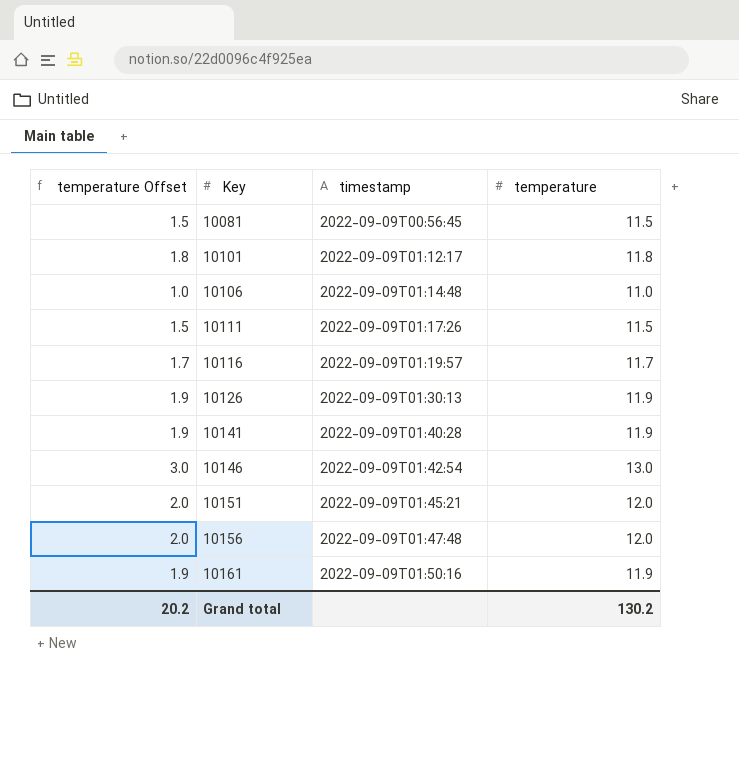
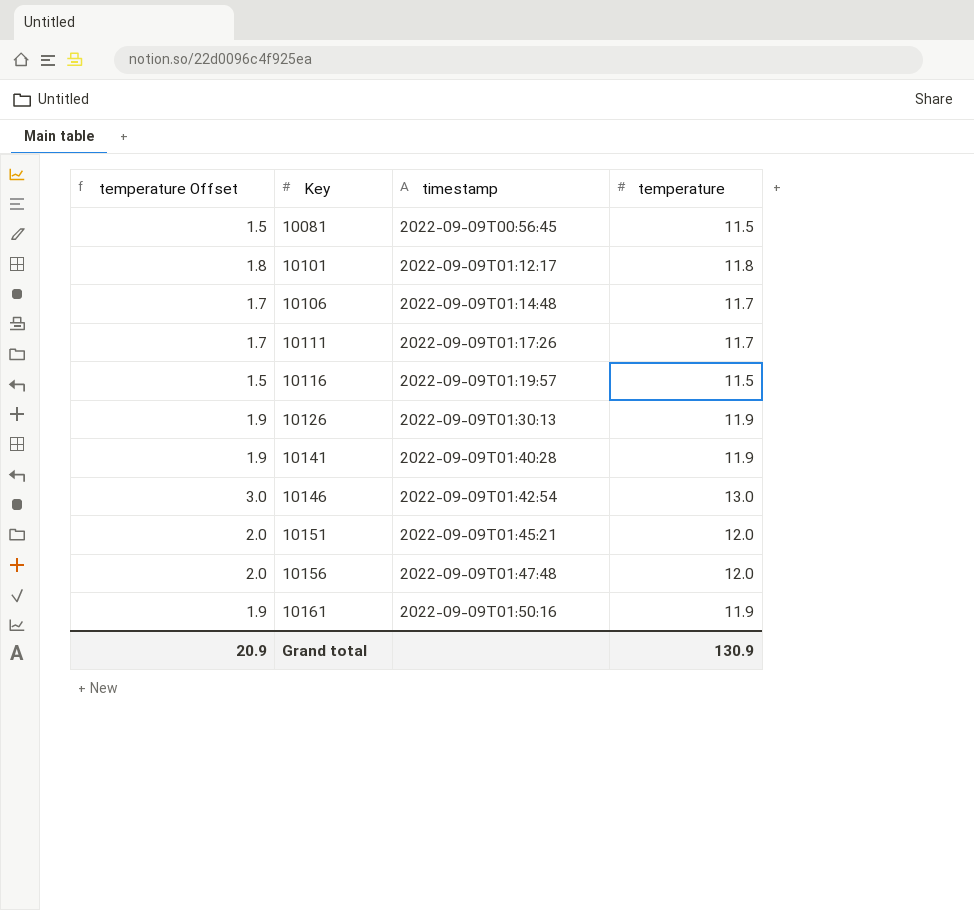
10106 | temperature Offset: 1.0 -> 1.7
10106 | temperature: 11.0 -> 11.7
10111 | temperature Offset: 1.5 -> 1.7
10111 | temperature: 11.5 -> 11.7
10116 | temperature Offset: 1.7 -> 1.5
10116 | temperature: 11.7 -> 11.5
Grand total | temperature Offset: 20.2 -> 20.9
Grand total | temperature: 130.2 -> 130.9

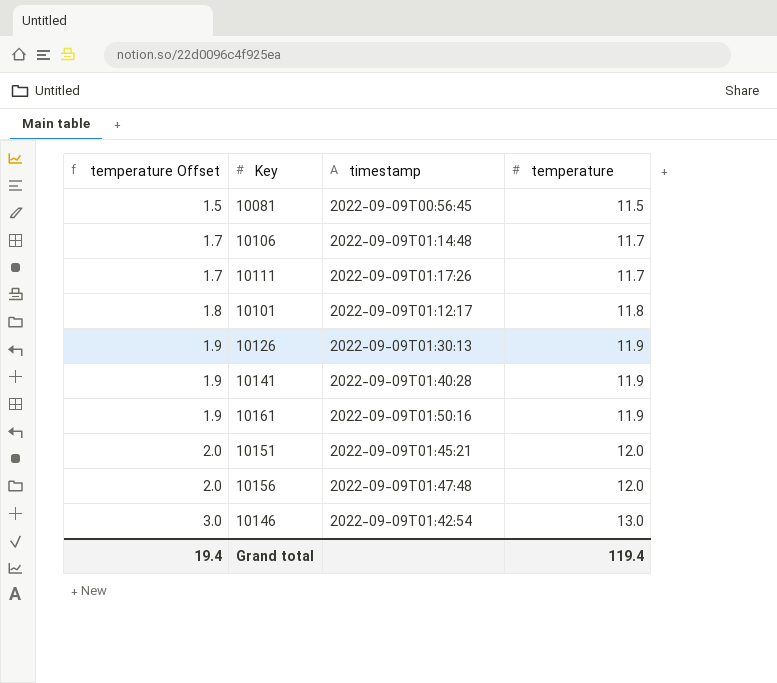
row order: Key ascending -> temperature Offset ascending
row 10116: 1.5 | 2022-09-09T01:19:57 | 11.5 -> none
Grand total | temperature Offset: 20.9 -> 19.4
Grand total | temperature: 130.9 -> 119.4

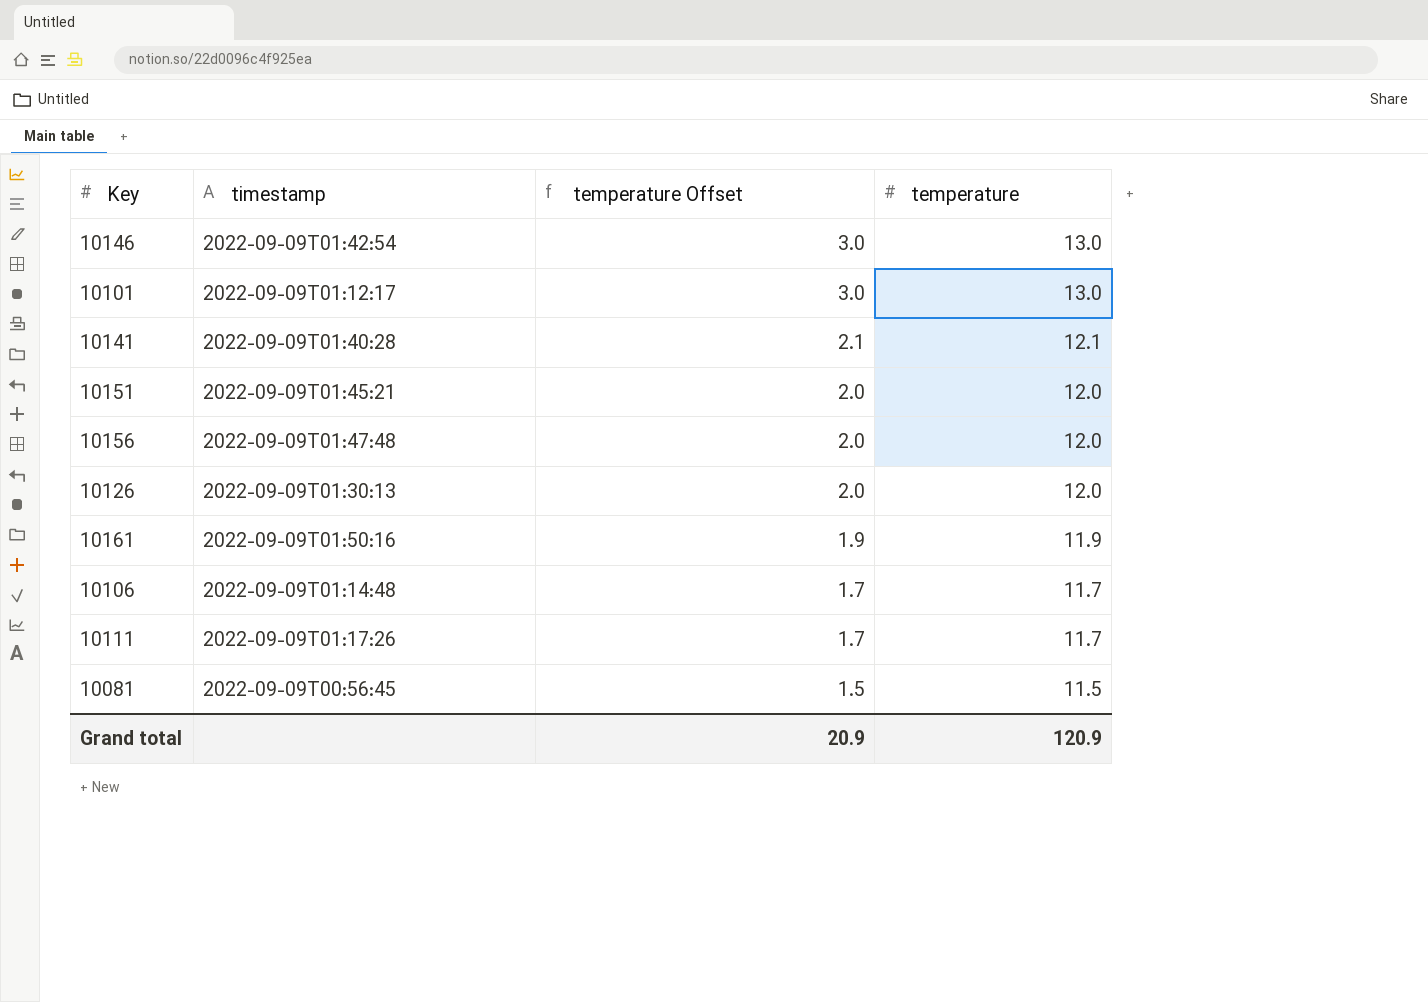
row order: temperature Offset ascending -> temperature Offset descending
column temperature Offset | position: 1 -> 3
10101 | temperature Offset: 1.8 -> 3.0
10101 | temperature: 11.8 -> 13.0
10141 | temperature Offset: 1.9 -> 2.1
10141 | temperature: 11.9 -> 12.1
10126 | temperature Offset: 1.9 -> 2.0
10126 | temperature: 11.9 -> 12.0
Grand total | temperature Offset: 19.4 -> 20.9
Grand total | temperature: 119.4 -> 120.9

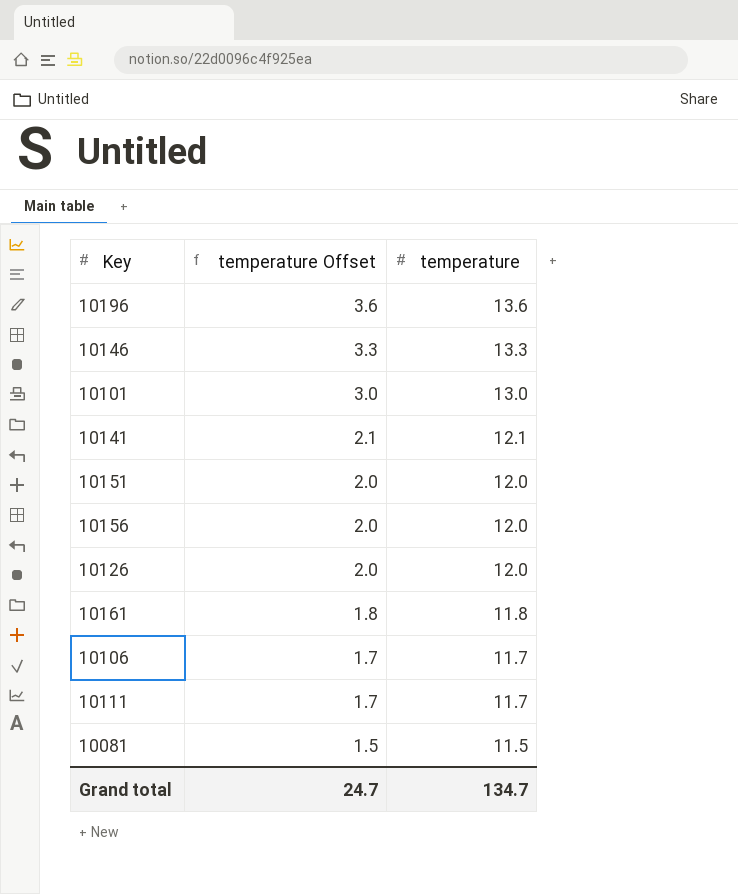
column timestamp | position: 2 -> none
row 10196: none -> 3.6 | 13.6
10146 | temperature Offset: 3.0 -> 3.3
10146 | temperature: 13.0 -> 13.3
10161 | temperature Offset: 1.9 -> 1.8
10161 | temperature: 11.9 -> 11.8
Grand total | temperature Offset: 20.9 -> 24.7
Grand total | temperature: 120.9 -> 134.7

